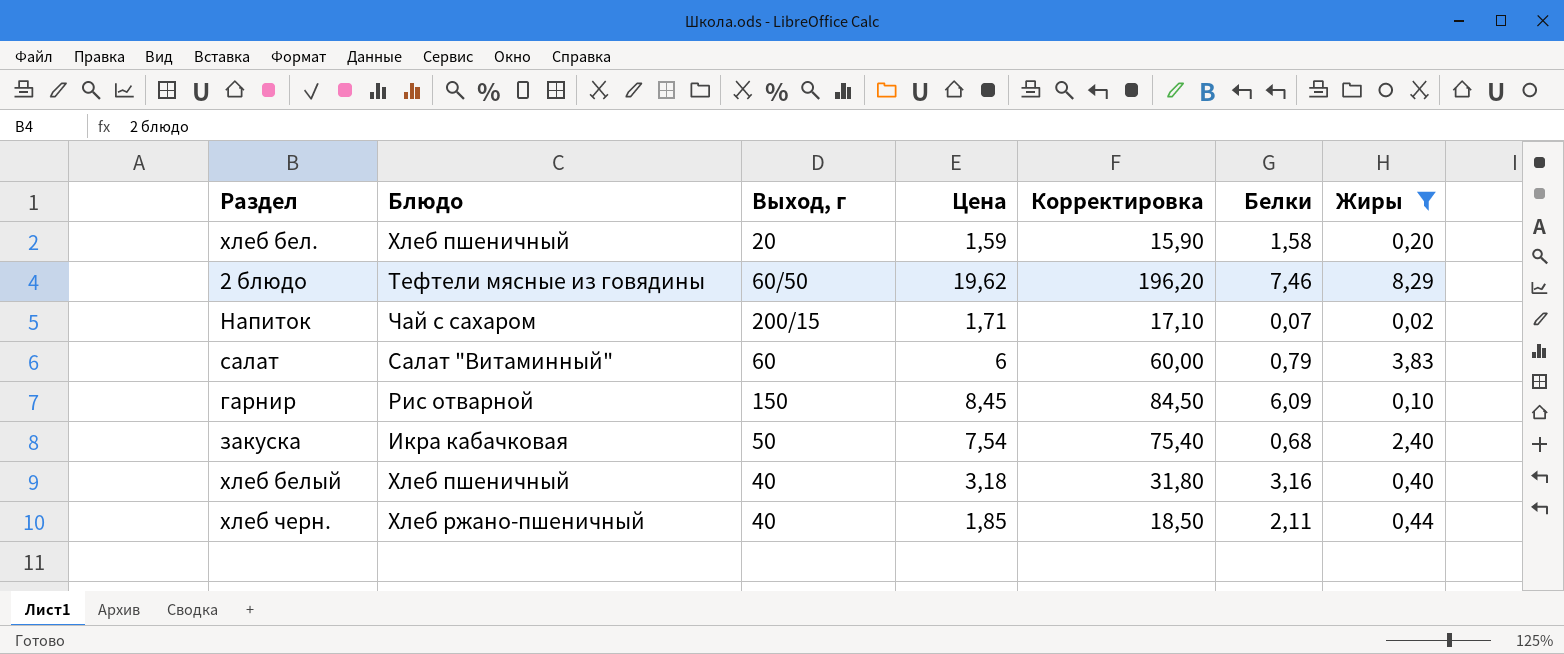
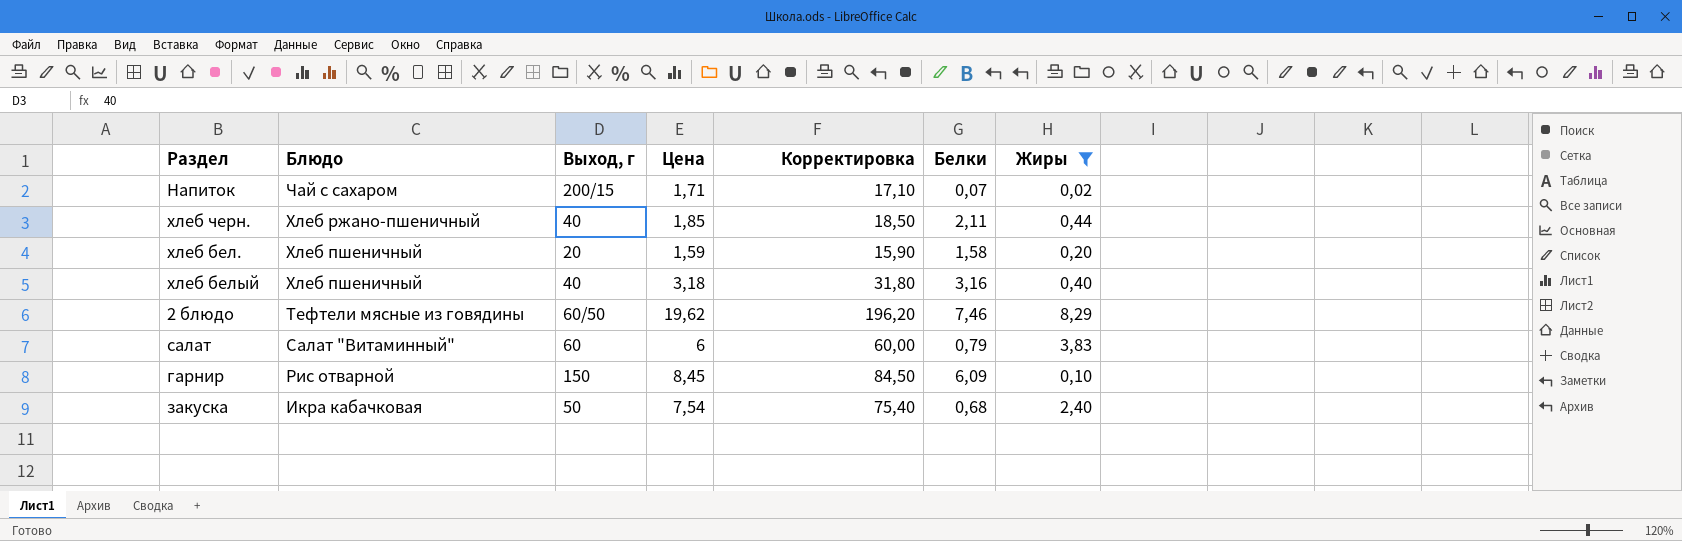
row order: none -> Блюдо descending

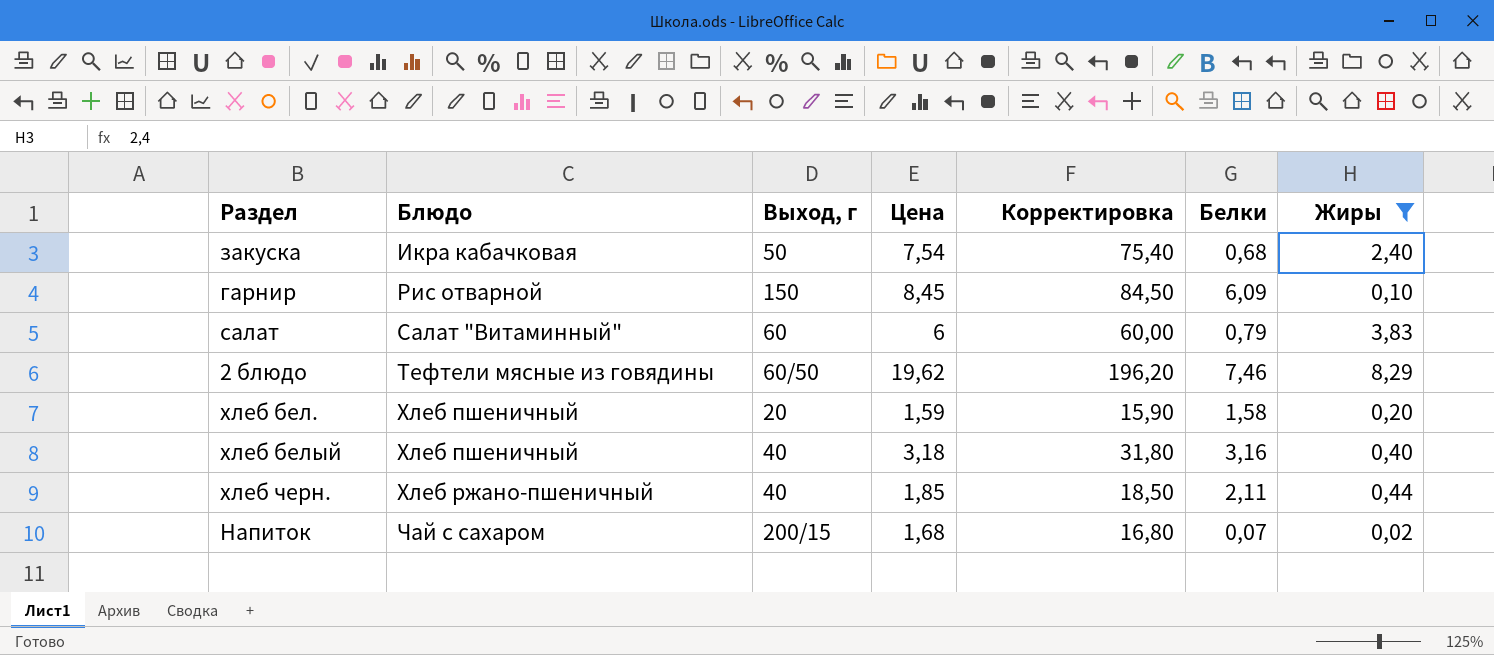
row order: Блюдо descending -> Блюдо ascending
Напиток | Цена: 1,71 -> 1,68
Напиток | Корректировка: 17,10 -> 16,80

